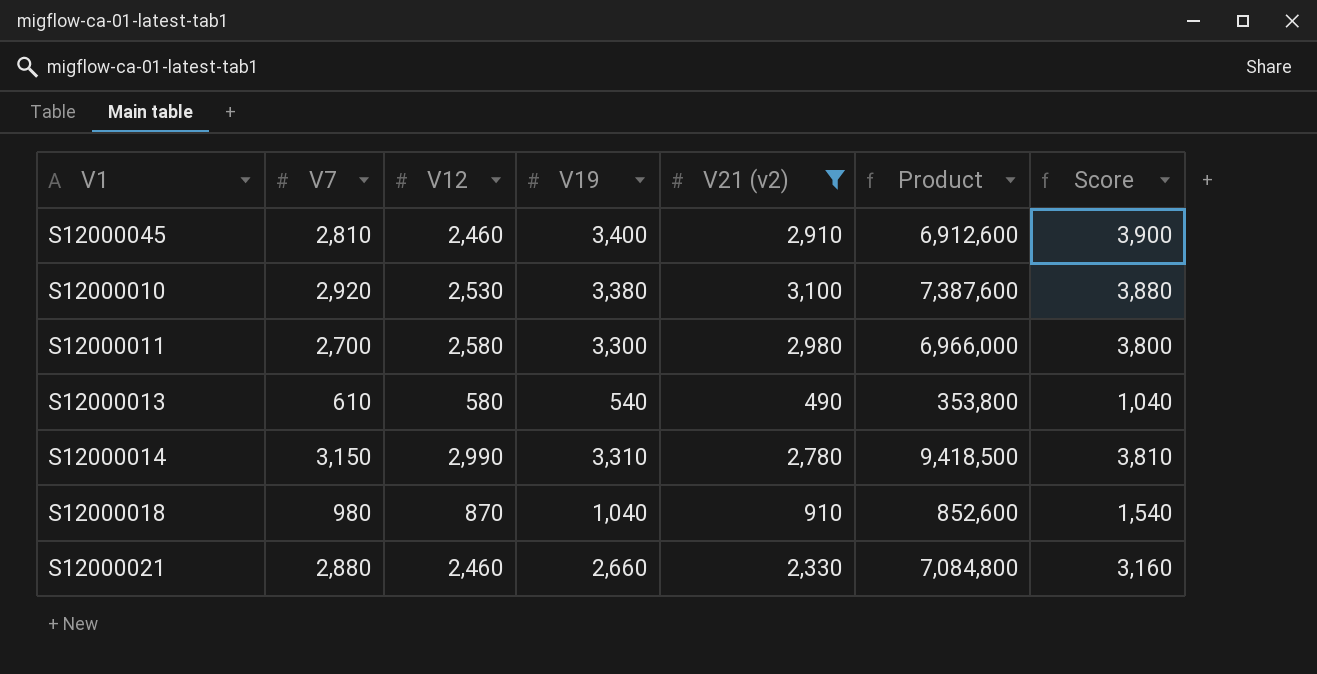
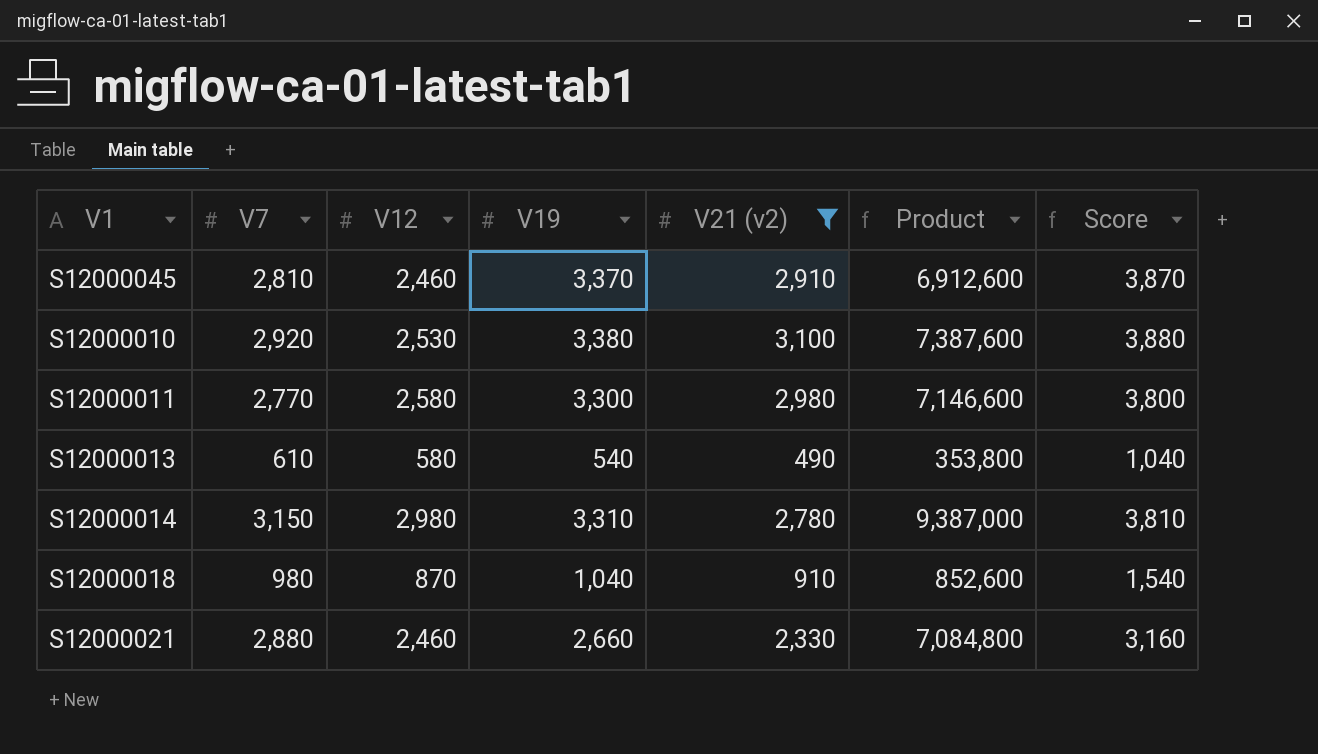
S12000045 | V19: 3,400 -> 3,370
S12000045 | Score: 3,900 -> 3,870
S12000011 | V7: 2,700 -> 2,770
S12000011 | Product: 6,966,000 -> 7,146,600
S12000014 | V12: 2,990 -> 2,980
S12000014 | Product: 9,418,500 -> 9,387,000

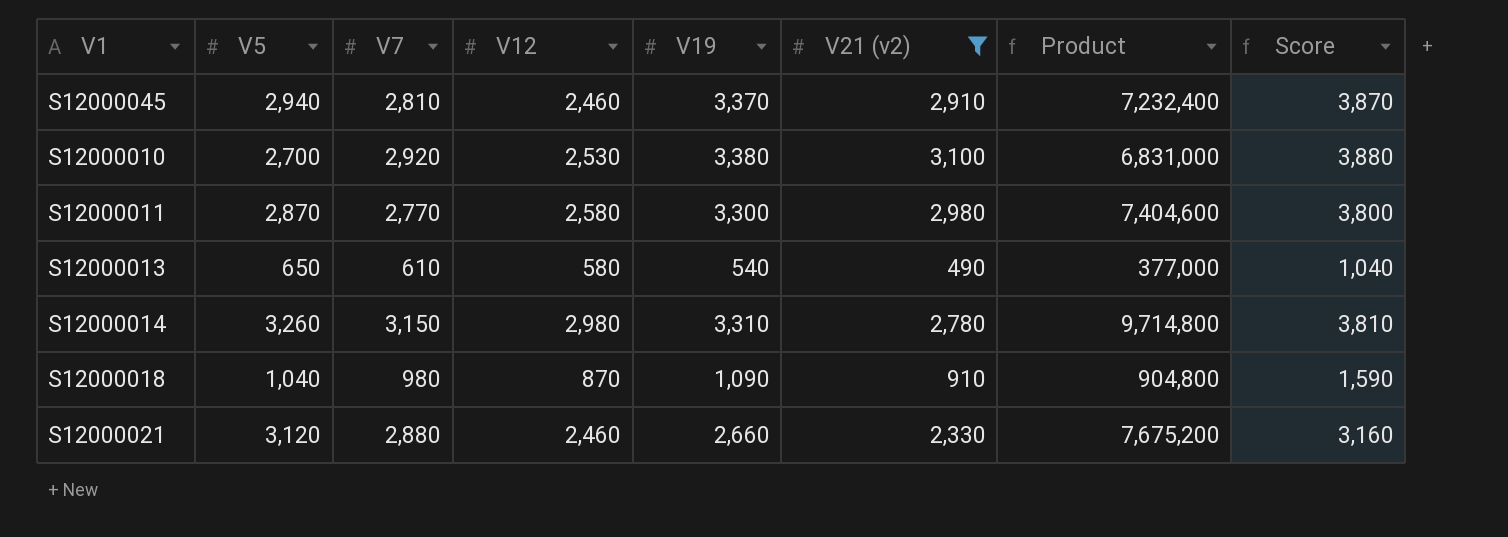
column V5 | position: none -> 2
column Product | formula: [V7] * [V12] -> [V5] * [V12]
S12000018 | V19: 1,040 -> 1,090
S12000018 | Score: 1,540 -> 1,590

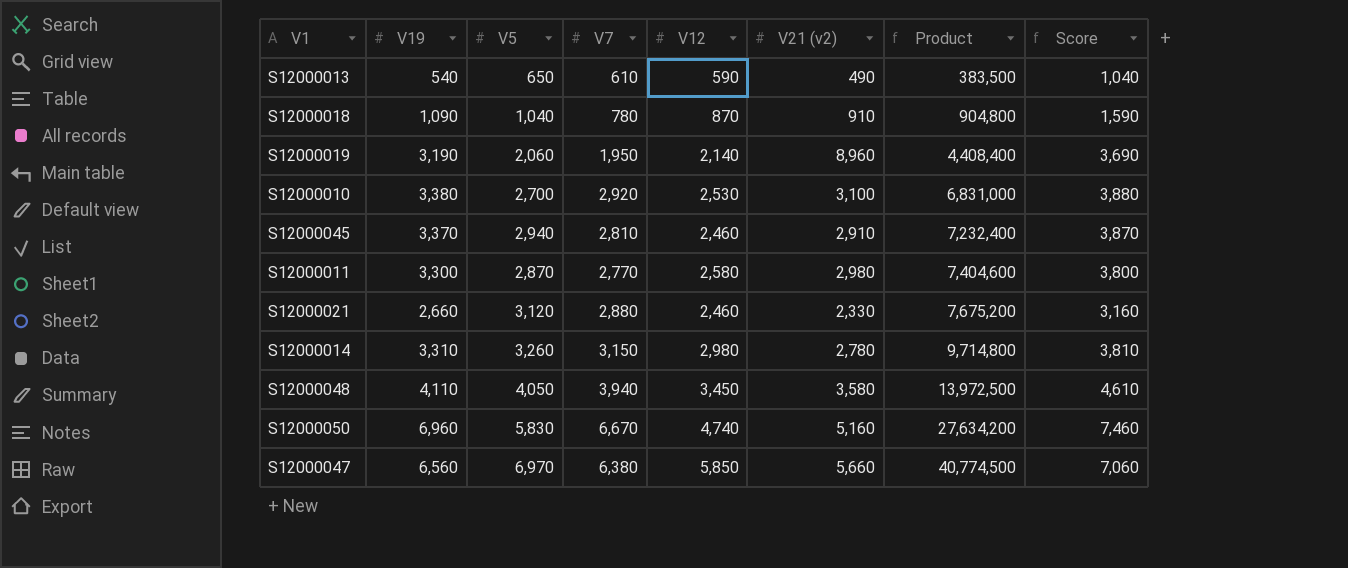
filter: V21 (v2) <= 3,100 -> none
row order: none -> Product ascending
column V19 | position: 5 -> 2
S12000013 | V12: 580 -> 590
S12000013 | Product: 377,000 -> 383,500
S12000018 | V7: 980 -> 780

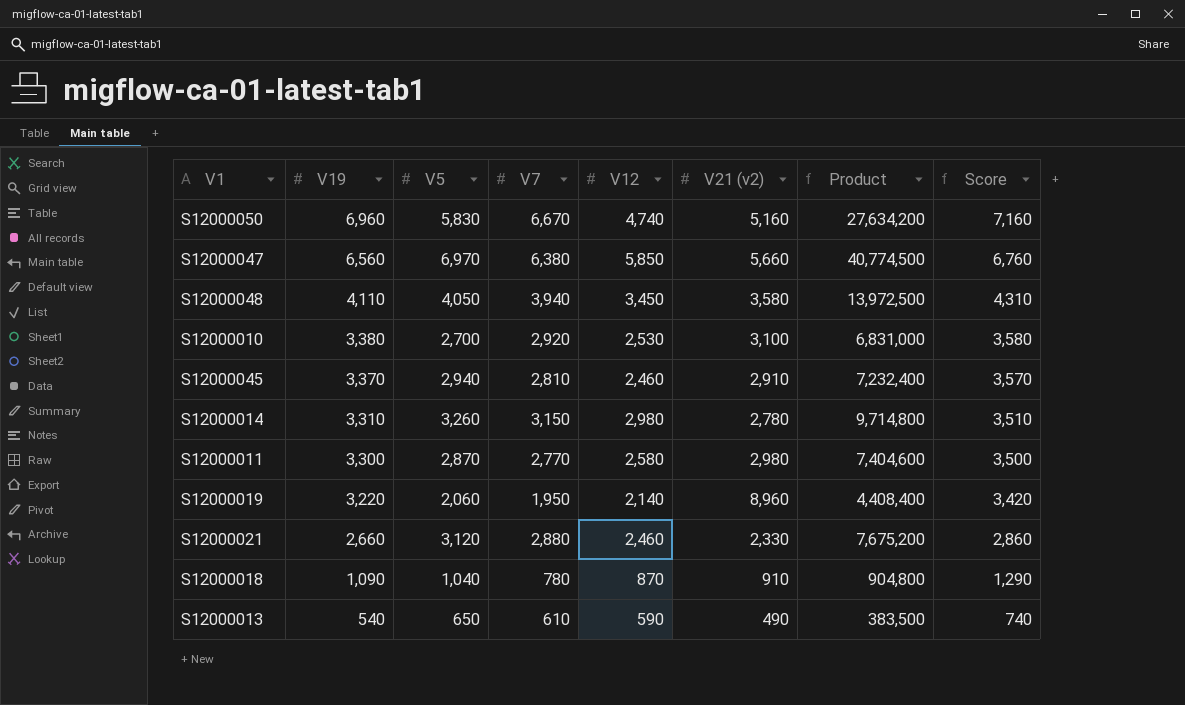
row order: Product ascending -> V19 descending
column Score | formula: [V19] + 500 -> [V19] + 200
S12000019 | V19: 3,190 -> 3,220

